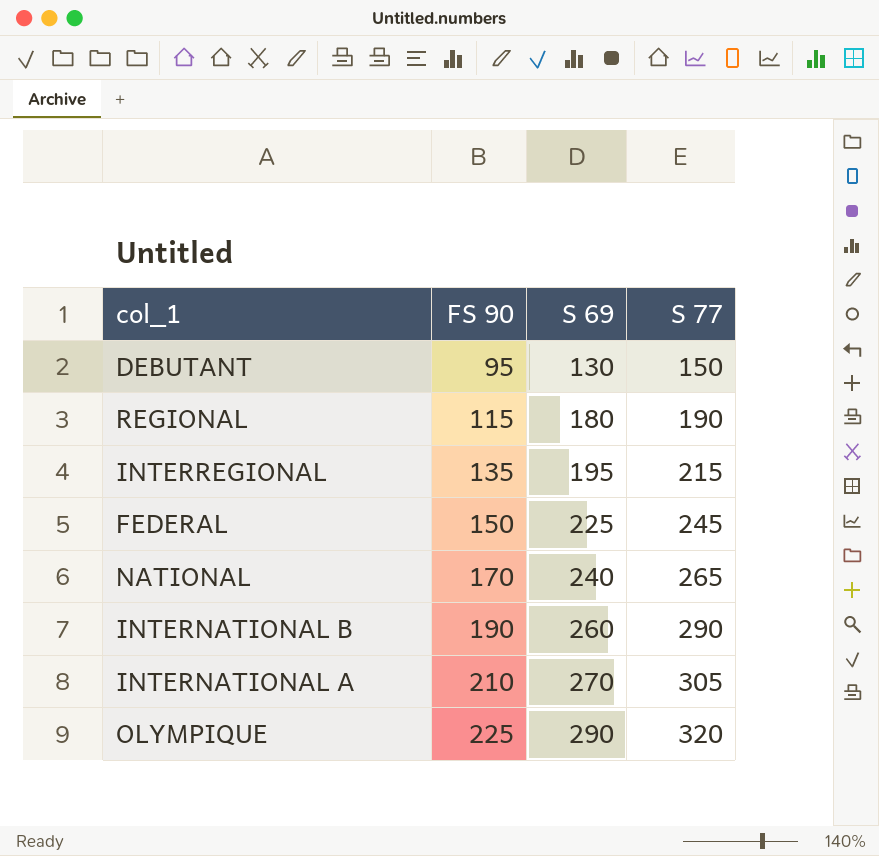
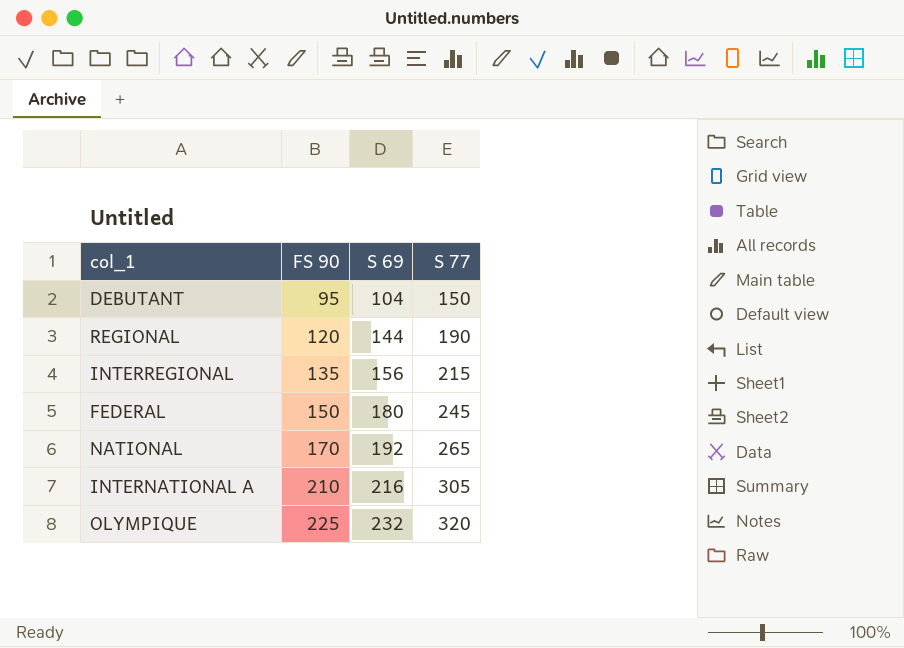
row INTERNATIONAL B: 190 | 260 | 290 -> none
DEBUTANT | S 69: 130 -> 104
REGIONAL | FS 90: 115 -> 120
REGIONAL | S 69: 180 -> 144
INTERREGIONAL | S 69: 195 -> 156
FEDERAL | S 69: 225 -> 180
NATIONAL | S 69: 240 -> 192
INTERNATIONAL A | S 69: 270 -> 216
OLYMPIQUE | S 69: 290 -> 232

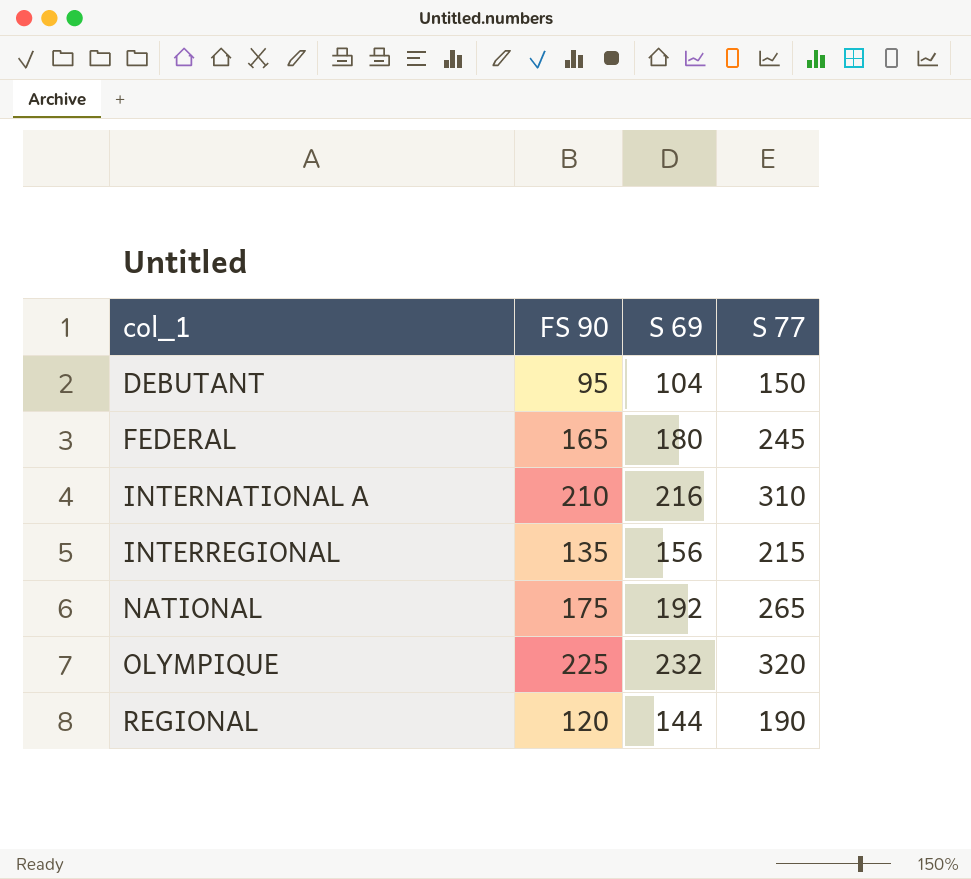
row order: FS 90 ascending -> col_1 ascending
FEDERAL | FS 90: 150 -> 165
INTERNATIONAL A | S 77: 305 -> 310
NATIONAL | FS 90: 170 -> 175

